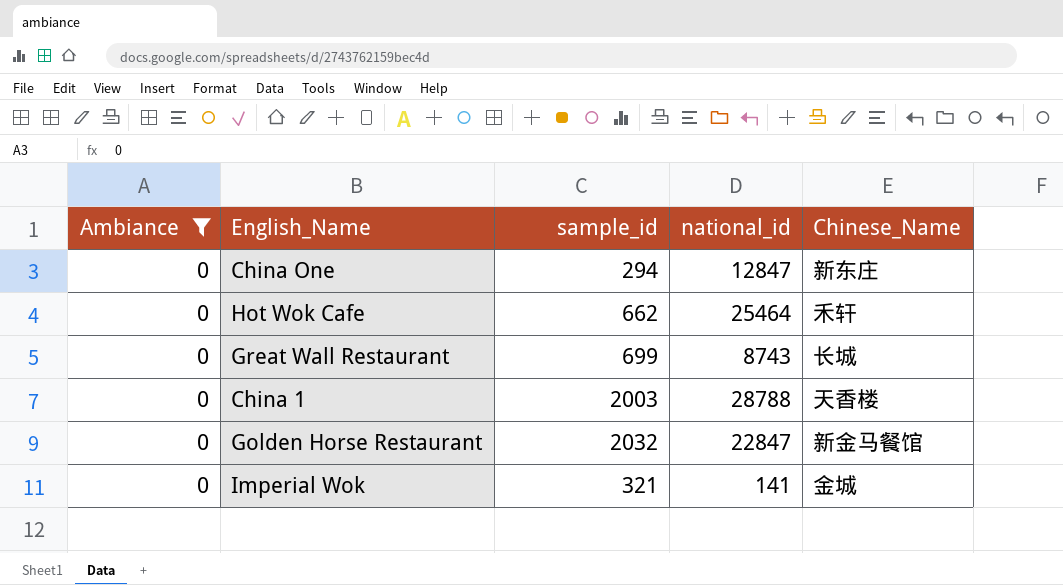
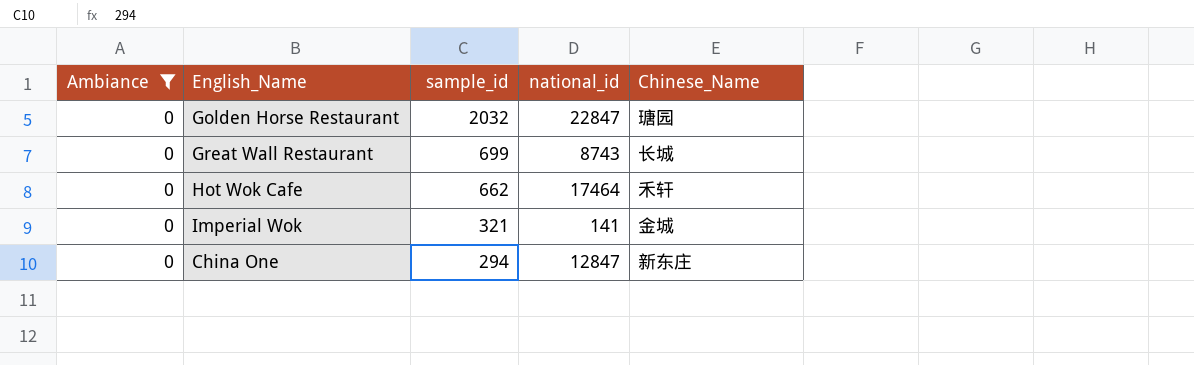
row order: none -> sample_id descending
row China 1: 0 | 2003 | 28788 | 天香楼 -> none
Golden Horse Restaurant | Chinese_Name: 新金马餐馆 -> 瑭园
Hot Wok Cafe | national_id: 25464 -> 17464

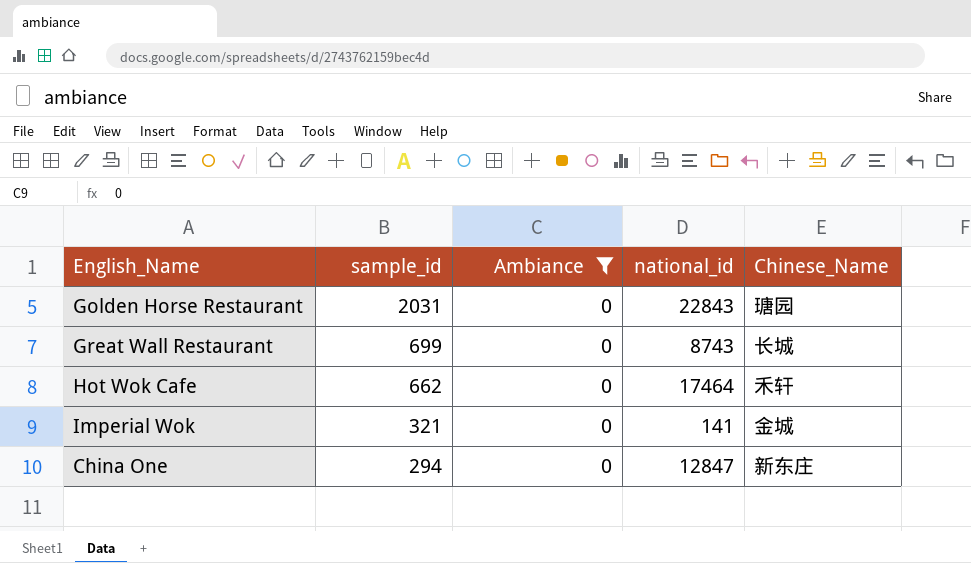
column Ambiance | position: 1 -> 3
Golden Horse Restaurant | sample_id: 2032 -> 2031
Golden Horse Restaurant | national_id: 22847 -> 22843

